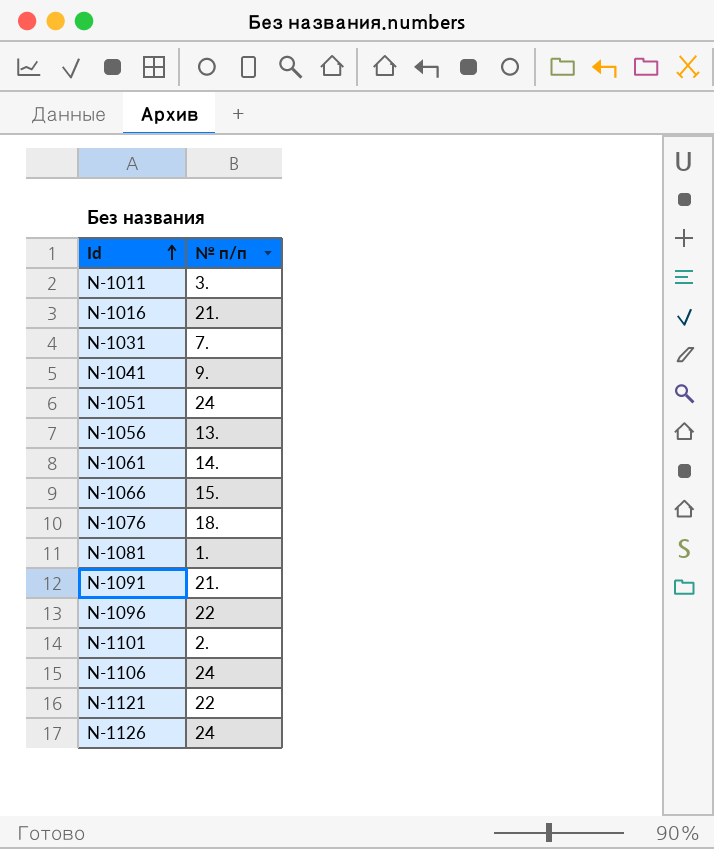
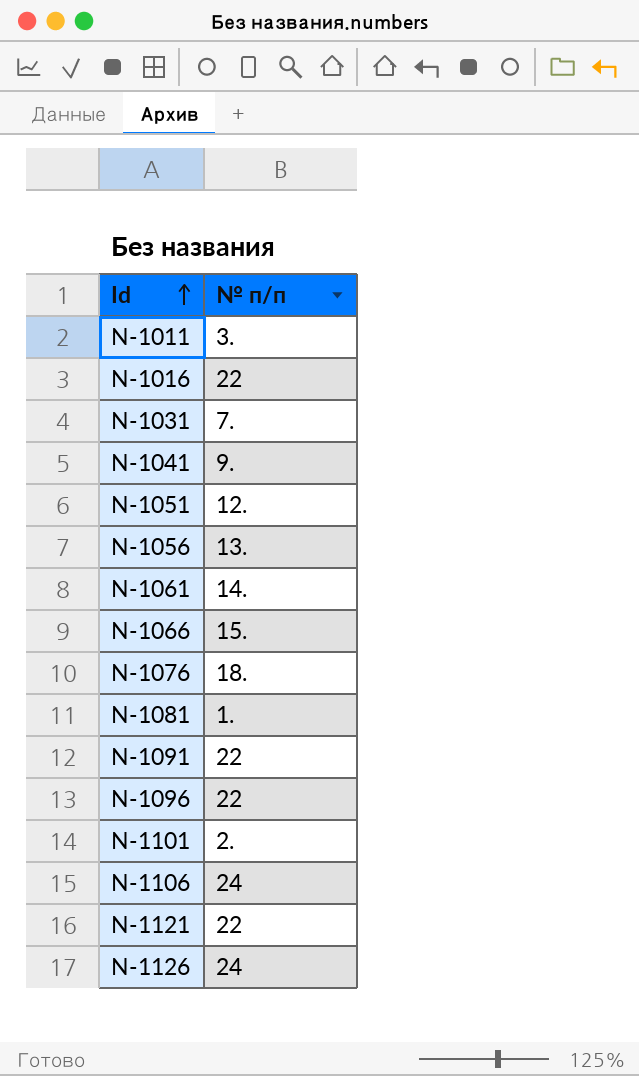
N-1016 | № п/п: 21. -> 22
N-1051 | № п/п: 24 -> 12.
N-1091 | № п/п: 21. -> 22

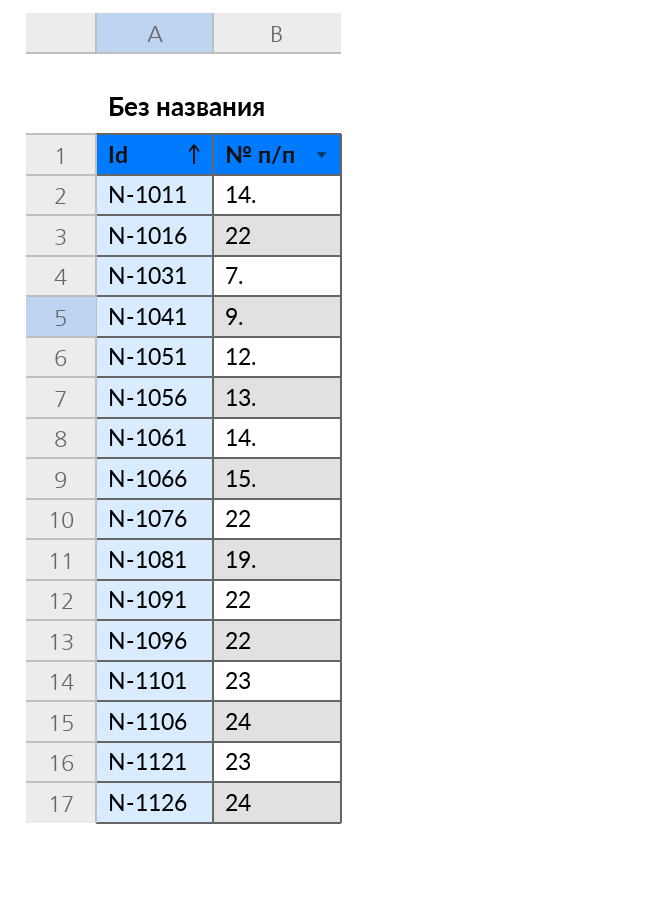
N-1011 | № п/п: 3. -> 14.
N-1076 | № п/п: 18. -> 22
N-1081 | № п/п: 1. -> 19.
N-1101 | № п/п: 2. -> 23
N-1121 | № п/п: 22 -> 23

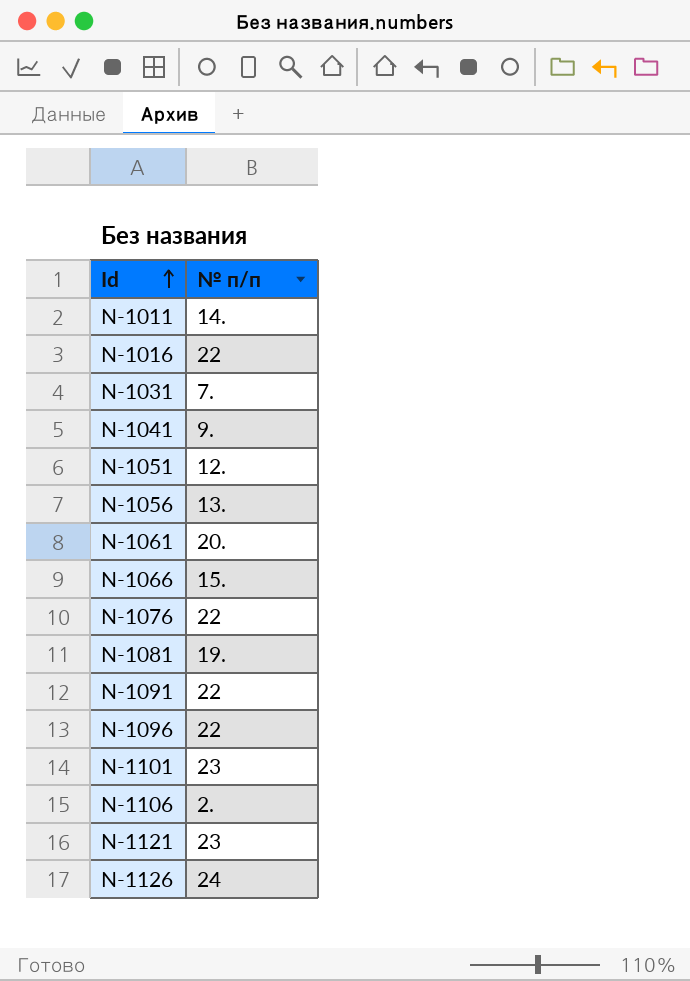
N-1061 | № п/п: 14. -> 20.
N-1106 | № п/п: 24 -> 2.

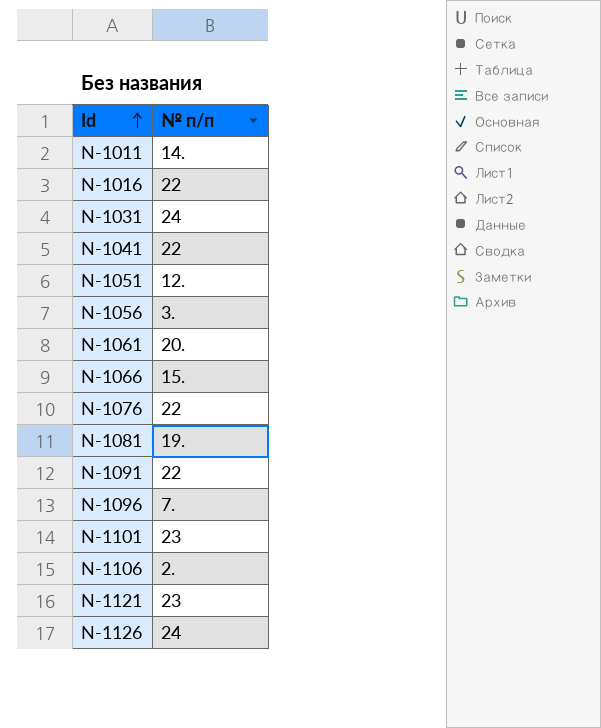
N-1031 | № п/п: 7. -> 24
N-1041 | № п/п: 9. -> 22
N-1056 | № п/п: 13. -> 3.
N-1096 | № п/п: 22 -> 7.

